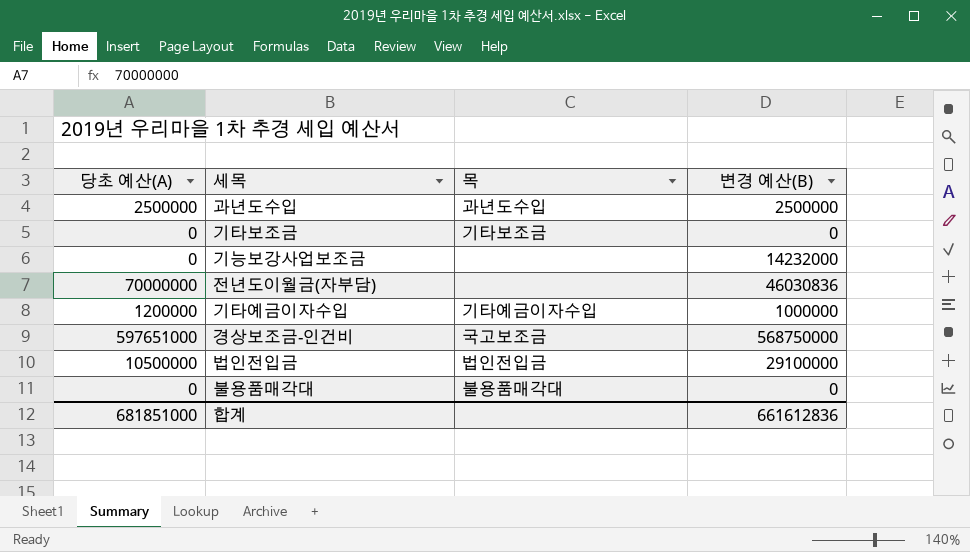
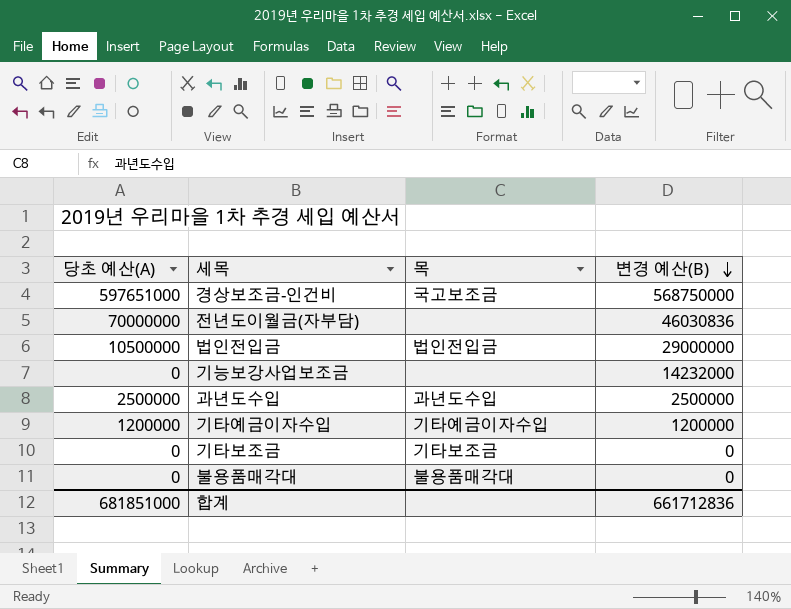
row order: none -> 변경 예산(B) descending
법인전입금 | 변경 예산(B): 29100000 -> 29000000
기타예금이자수입 | 변경 예산(B): 1000000 -> 1200000
합계 | 변경 예산(B): 661612836 -> 661712836

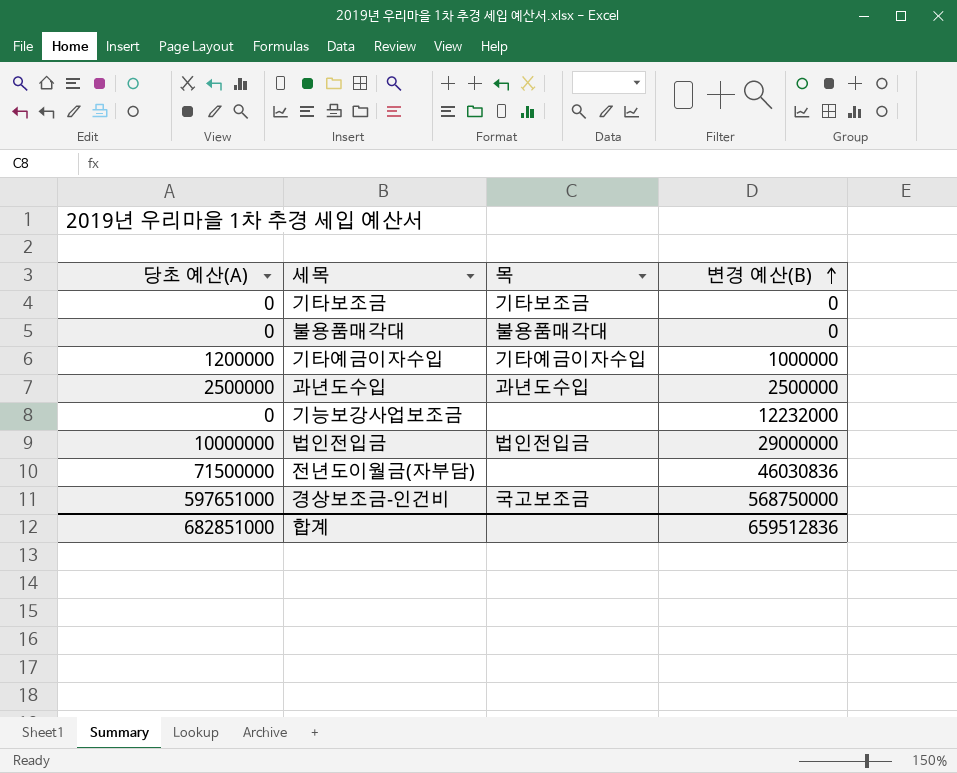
row order: 변경 예산(B) descending -> 변경 예산(B) ascending
기타예금이자수입 | 변경 예산(B): 1200000 -> 1000000
기능보강사업보조금 | 변경 예산(B): 14232000 -> 12232000
법인전입금 | 당초 예산(A): 10500000 -> 10000000
전년도이월금(자부담) | 당초 예산(A): 70000000 -> 71500000
합계 | 당초 예산(A): 681851000 -> 682851000
합계 | 변경 예산(B): 661712836 -> 659512836

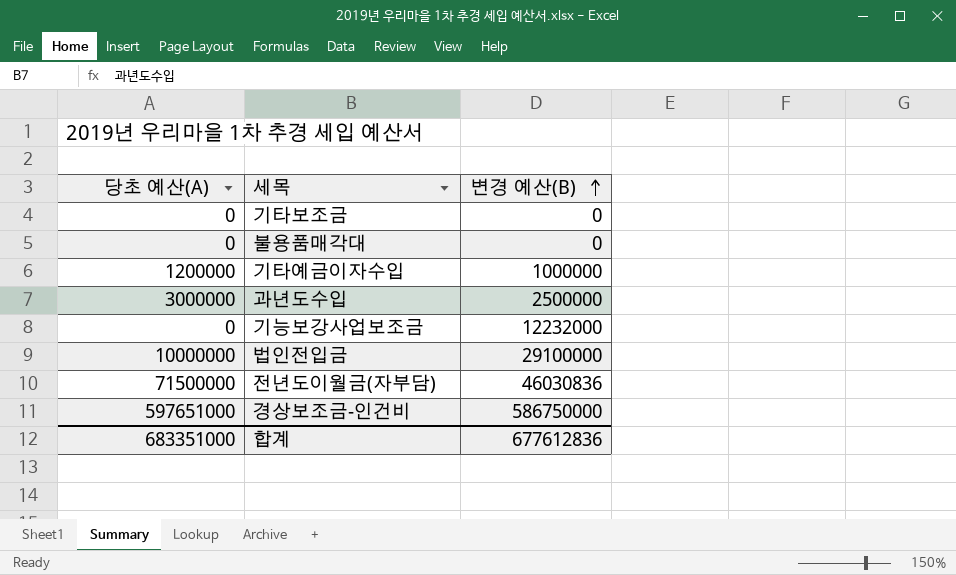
column 목 | position: 3 -> none
과년도수입 | 당초 예산(A): 2500000 -> 3000000
법인전입금 | 변경 예산(B): 29000000 -> 29100000
경상보조금-인건비 | 변경 예산(B): 568750000 -> 586750000
합계 | 당초 예산(A): 682851000 -> 683351000
합계 | 변경 예산(B): 659512836 -> 677612836

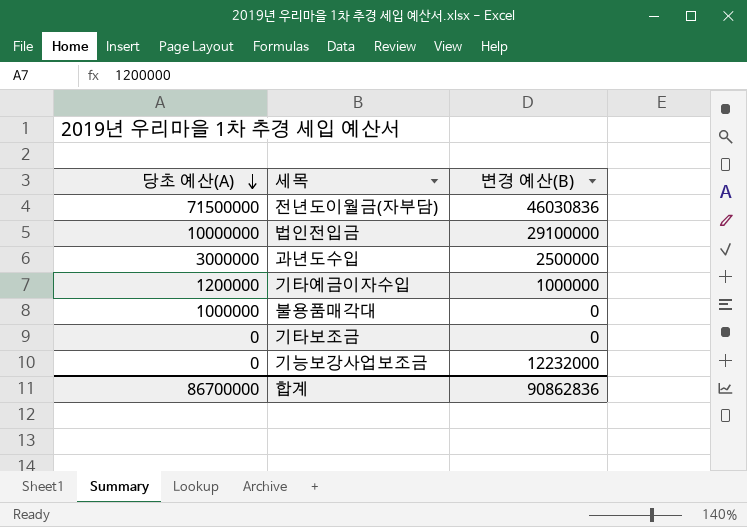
row order: 변경 예산(B) ascending -> 당초 예산(A) descending
row 경상보조금-인건비: 597651000 | 586750000 -> none
불용품매각대 | 당초 예산(A): 0 -> 1000000
합계 | 당초 예산(A): 683351000 -> 86700000
합계 | 변경 예산(B): 677612836 -> 90862836

